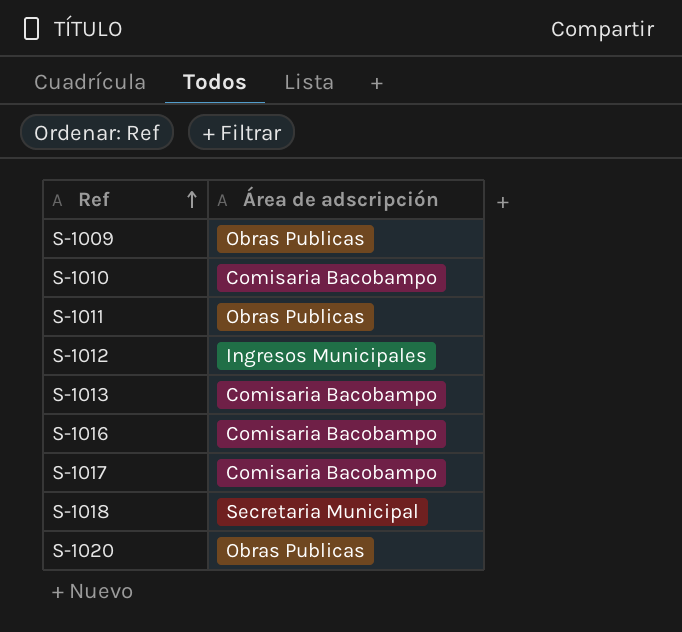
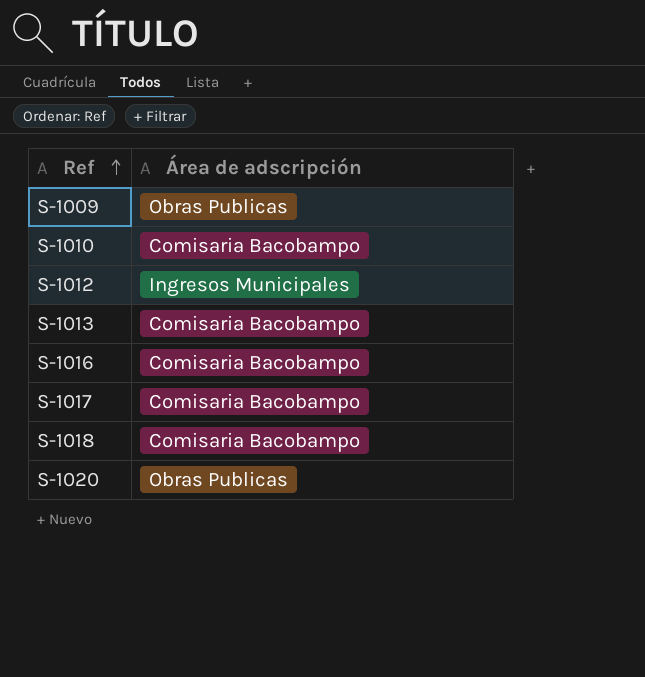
row S-1011: Obras Publicas -> none
S-1018 | Área de adscripción: Secretaria Municipal -> Comisaria Bacobampo

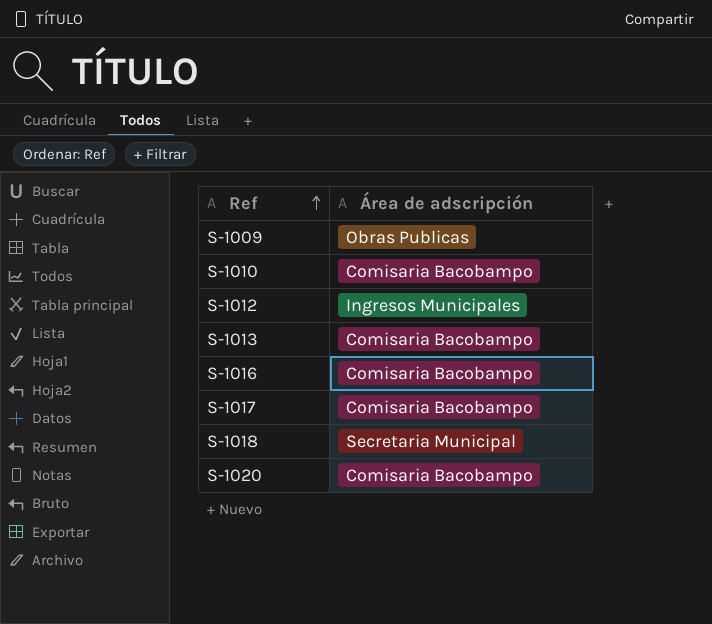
S-1018 | Área de adscripción: Comisaria Bacobampo -> Secretaria Municipal
S-1020 | Área de adscripción: Obras Publicas -> Comisaria Bacobampo

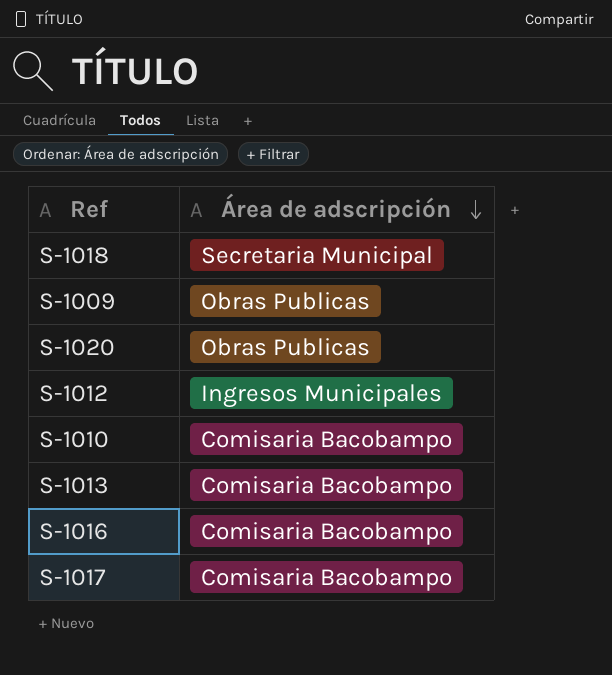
row order: Ref ascending -> Área de adscripción descending
S-1020 | Área de adscripción: Comisaria Bacobampo -> Obras Publicas

